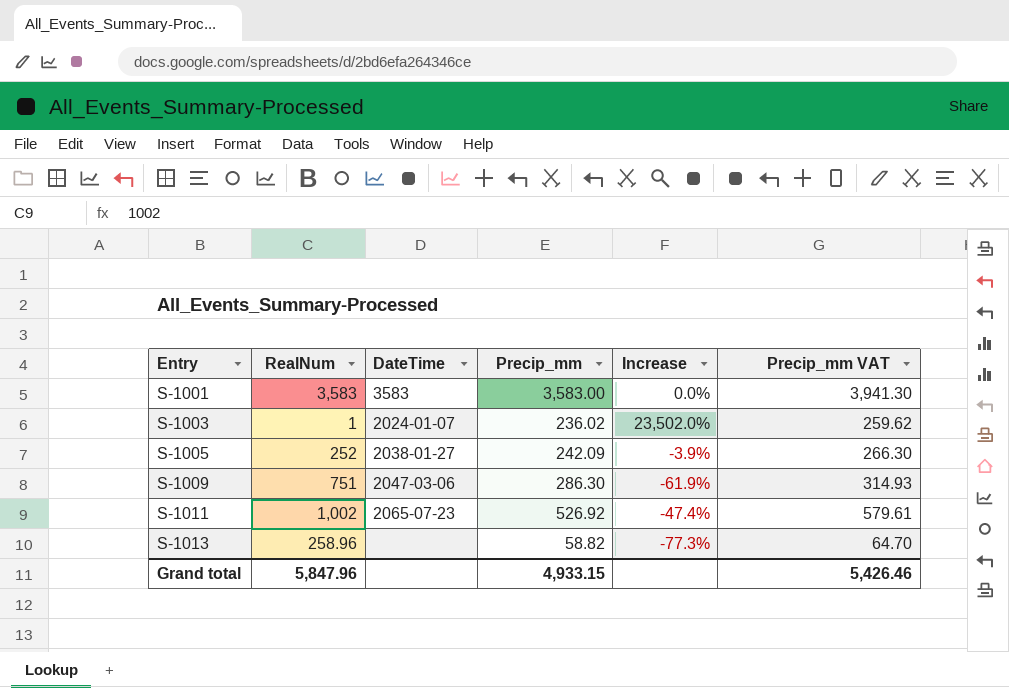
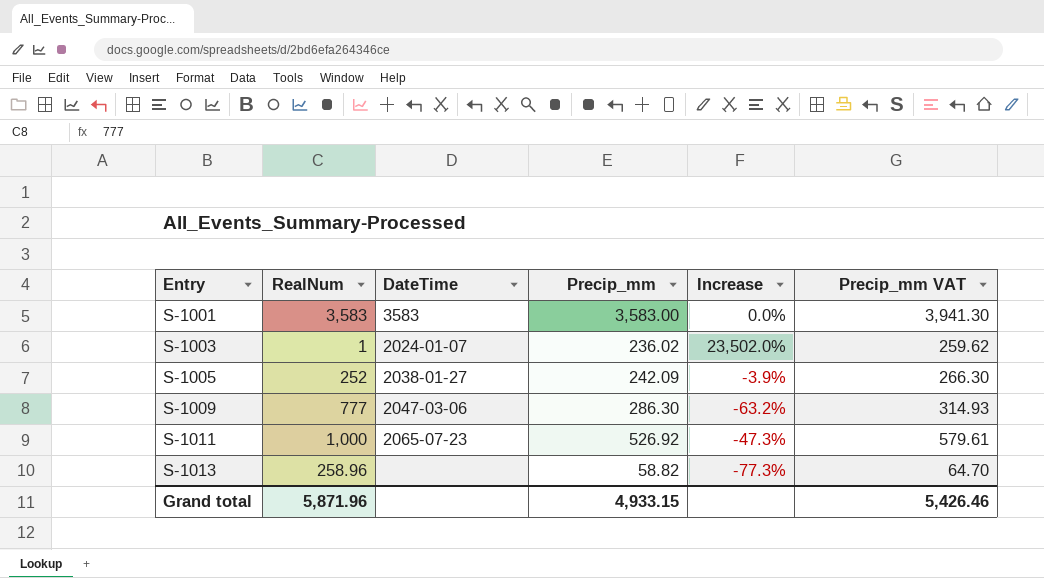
S-1009 | RealNum: 751 -> 777
S-1009 | Increase: -61.9% -> -63.2%
S-1011 | RealNum: 1,002 -> 1,000
S-1011 | Increase: -47.4% -> -47.3%
Grand total | RealNum: 5,847.96 -> 5,871.96

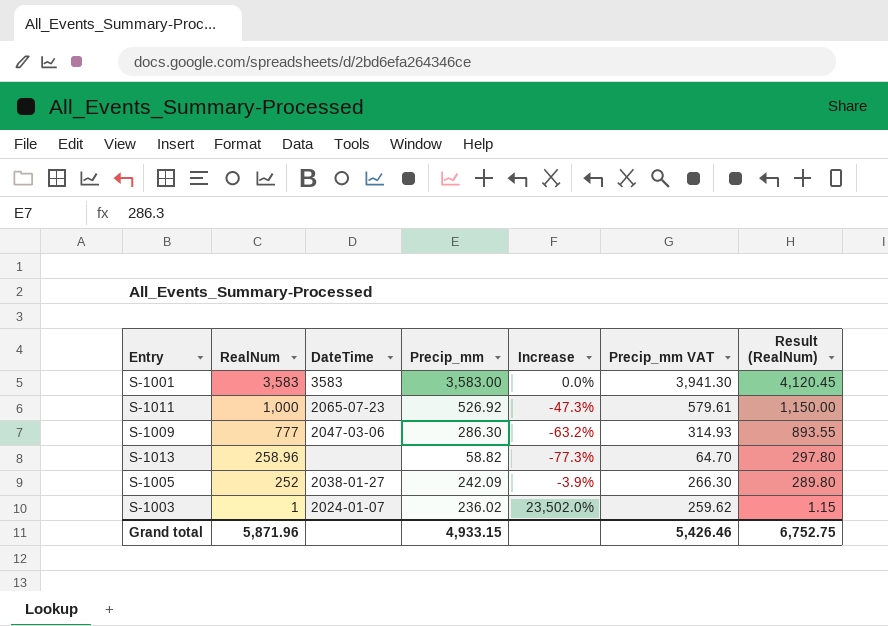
row order: Entry ascending -> RealNum descending
column Result (RealNum) | formula: none -> [RealNum] * 1.15

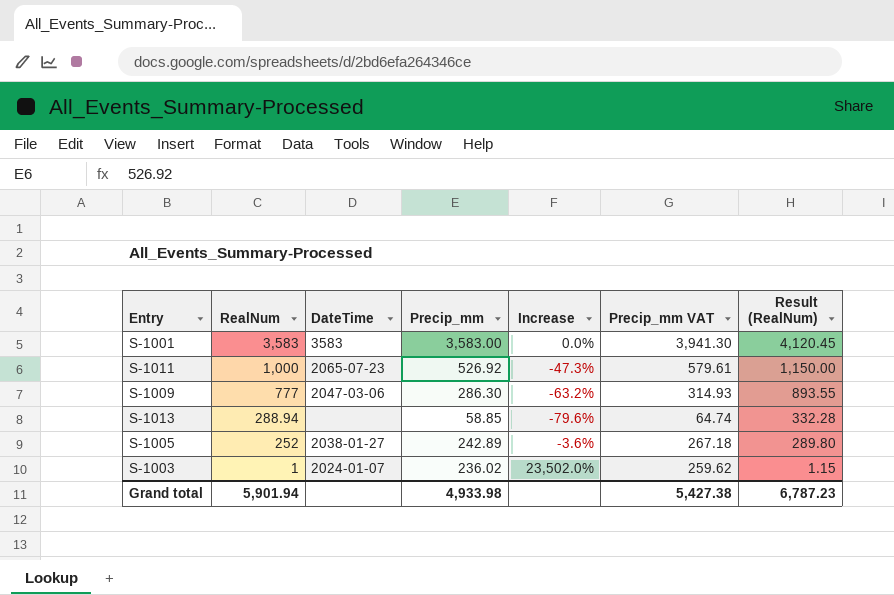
S-1013 | RealNum: 258.96 -> 288.94
S-1013 | Precip_mm: 58.82 -> 58.85
S-1013 | Increase: -77.3% -> -79.6%
S-1013 | Precip_mm VAT: 64.70 -> 64.74
S-1013 | Result (RealNum): 297.80 -> 332.28
S-1005 | Precip_mm: 242.09 -> 242.89
S-1005 | Increase: -3.9% -> -3.6%
S-1005 | Precip_mm VAT: 266.30 -> 267.18
Grand total | RealNum: 5,871.96 -> 5,901.94
Grand total | Precip_mm: 4,933.15 -> 4,933.98
Grand total | Precip_mm VAT: 5,426.46 -> 5,427.38
Grand total | Result (RealNum): 6,752.75 -> 6,787.23

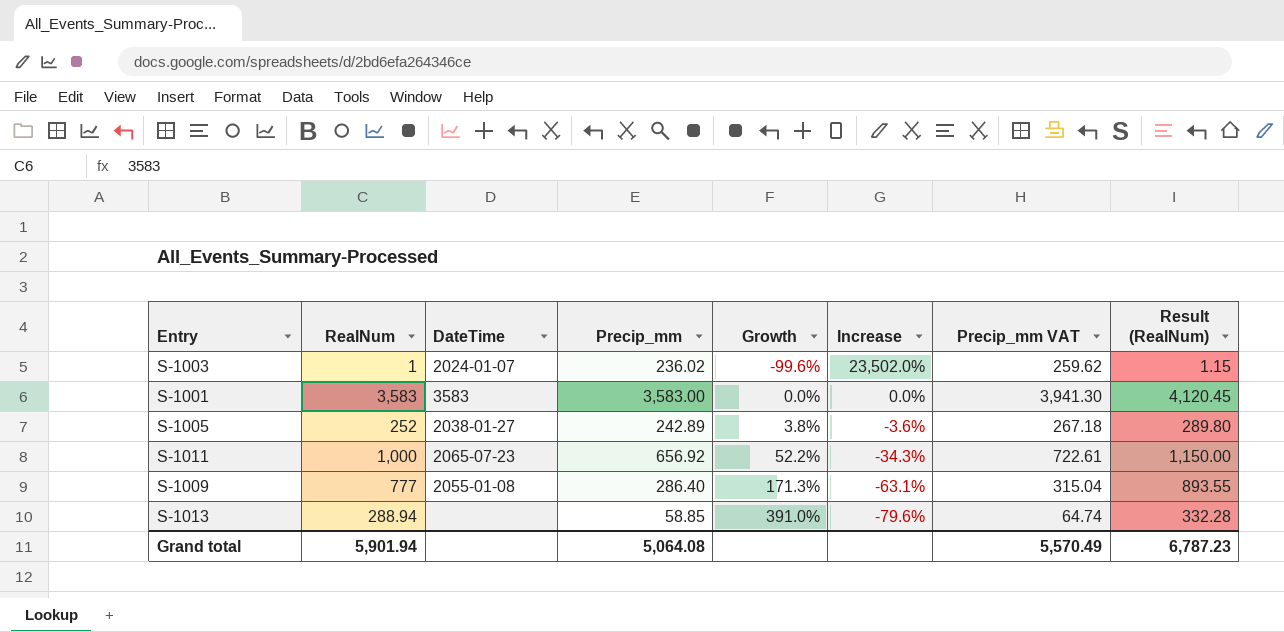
row order: RealNum descending -> Growth ascending
column Growth | formula: none -> ([RealNum] - [Precip_mm]) / [Precip_mm]
S-1011 | Precip_mm: 526.92 -> 656.92
S-1011 | Increase: -47.3% -> -34.3%
S-1011 | Precip_mm VAT: 579.61 -> 722.61
S-1009 | DateTime: 2047-03-06 -> 2055-01-08
S-1009 | Precip_mm: 286.30 -> 286.40
S-1009 | Increase: -63.2% -> -63.1%
S-1009 | Precip_mm VAT: 314.93 -> 315.04
Grand total | Precip_mm: 4,933.98 -> 5,064.08
Grand total | Precip_mm VAT: 5,427.38 -> 5,570.49

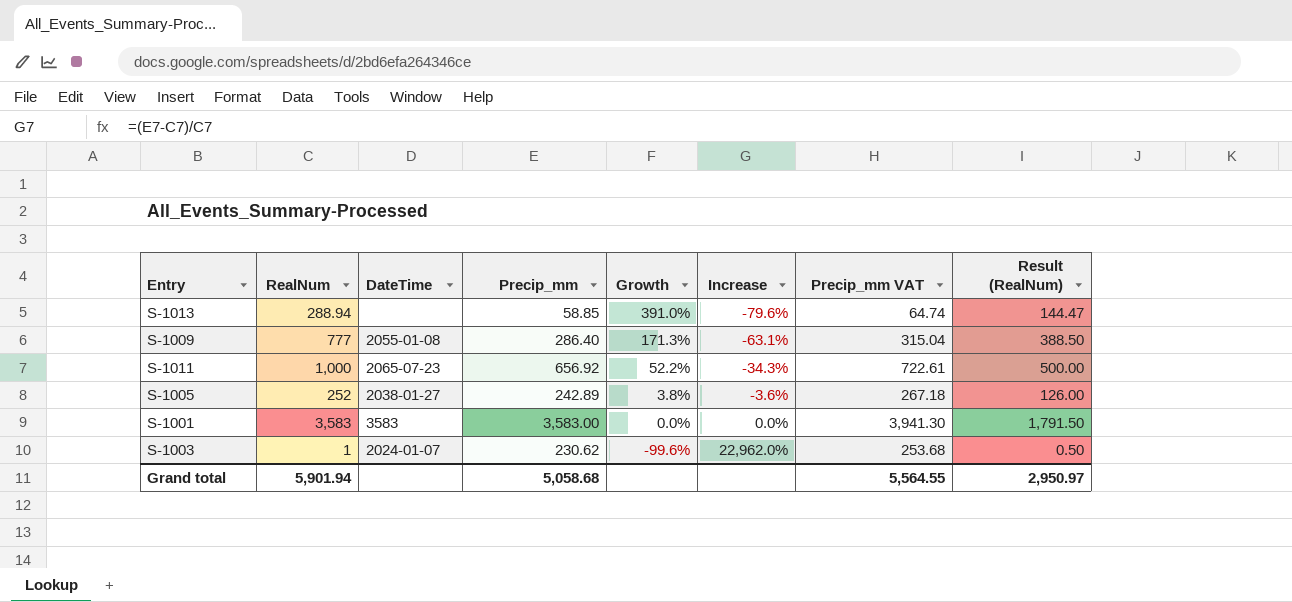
row order: Growth ascending -> Growth descending
column Result (RealNum) | formula: [RealNum] * 1.15 -> [RealNum] * 0.5
S-1003 | Precip_mm: 236.02 -> 230.62
S-1003 | Increase: 23,502.0% -> 22,962.0%
S-1003 | Precip_mm VAT: 259.62 -> 253.68
Grand total | Precip_mm: 5,064.08 -> 5,058.68
Grand total | Precip_mm VAT: 5,570.49 -> 5,564.55
Grand total | Result (RealNum): 6,787.23 -> 2,950.97

